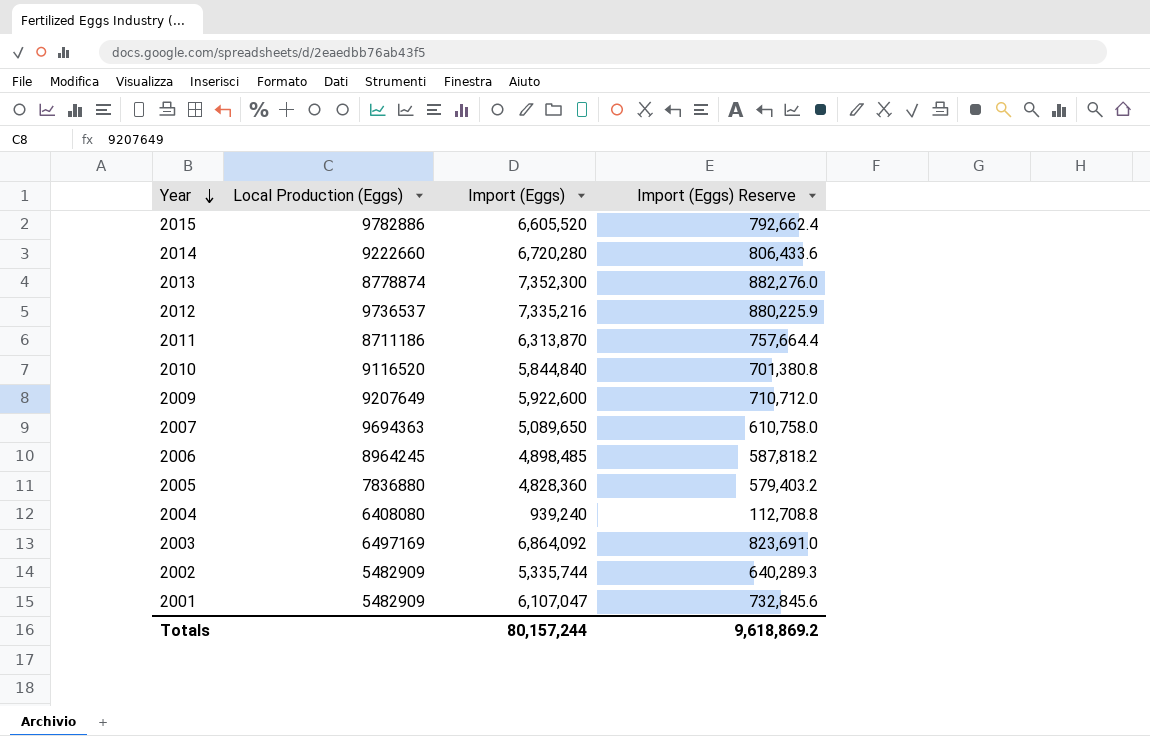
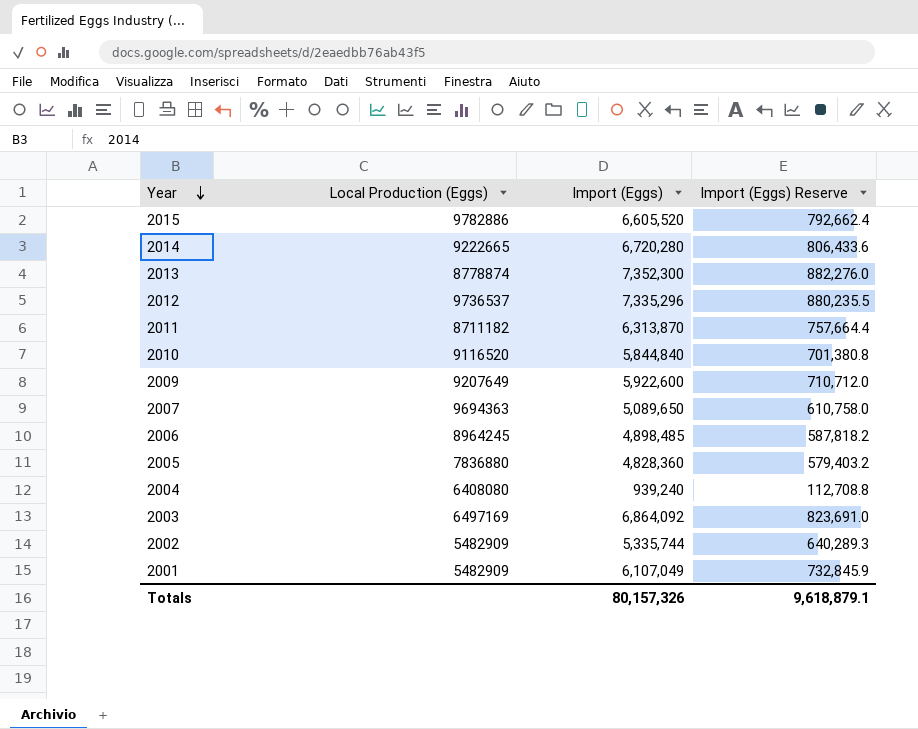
2014 | Local Production (Eggs): 9222660 -> 9222665
2012 | Import (Eggs): 7,335,216 -> 7,335,296
2012 | Import (Eggs) Reserve: 880,225.9 -> 880,235.5
2011 | Local Production (Eggs): 8711186 -> 8711182
2001 | Import (Eggs): 6,107,047 -> 6,107,049
2001 | Import (Eggs) Reserve: 732,845.6 -> 732,845.9
Totals | Import (Eggs): 80,157,244 -> 80,157,326
Totals | Import (Eggs) Reserve: 9,618,869.2 -> 9,618,879.1

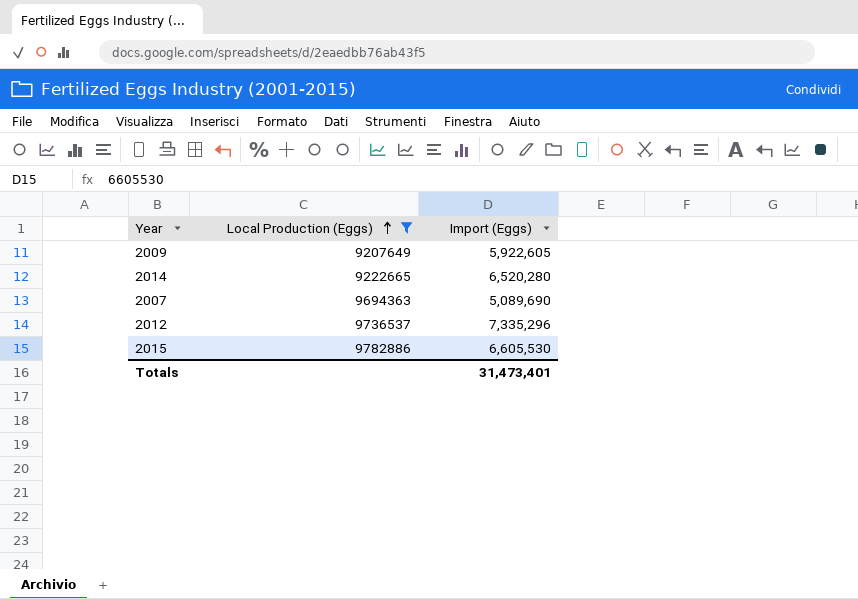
filter: none -> Local Production (Eggs) >= 9207649
row order: Year descending -> Local Production (Eggs) ascending
column Import (Eggs) Reserve | formula: [Import (Eggs)] * 0.12 -> none
2009 | Import (Eggs): 5,922,600 -> 5,922,605
2014 | Import (Eggs): 6,720,280 -> 6,520,280
2007 | Import (Eggs): 5,089,650 -> 5,089,690
2015 | Import (Eggs): 6,605,520 -> 6,605,530
Totals | Import (Eggs): 80,157,326 -> 31,473,401

